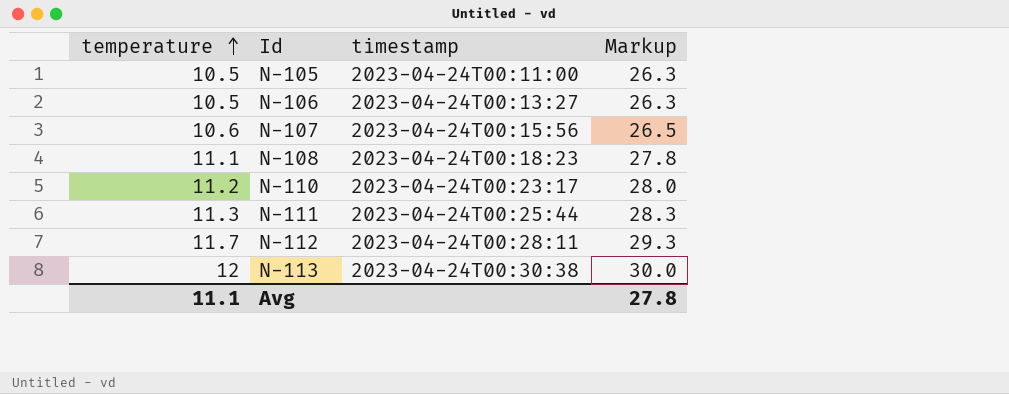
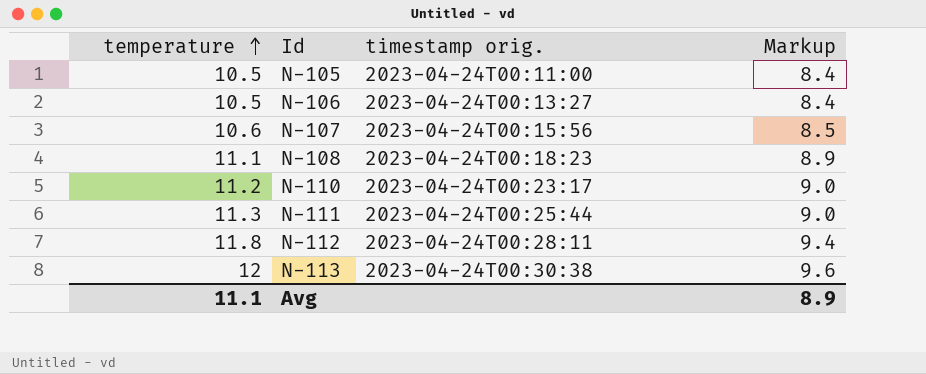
column name: timestamp -> timestamp orig.
column Markup | formula: [temperature] * 2.5 -> [temperature] * 0.8
N-112 | temperature: 11.7 -> 11.8
Avg | Markup: 27.8 -> 8.9

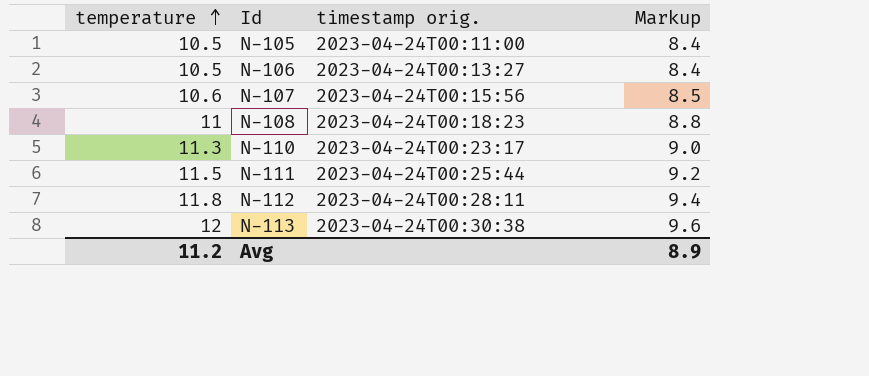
N-108 | temperature: 11.1 -> 11
N-108 | Markup: 8.9 -> 8.8
N-110 | temperature: 11.2 -> 11.3
N-111 | temperature: 11.3 -> 11.5
N-111 | Markup: 9.0 -> 9.2
Avg | temperature: 11.1 -> 11.2

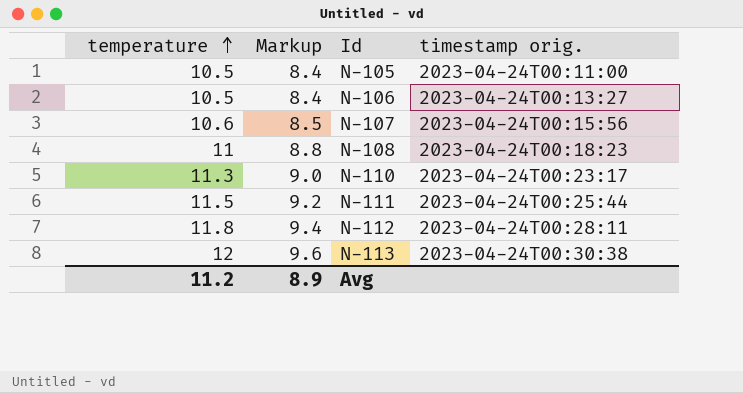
column Markup | position: 4 -> 2

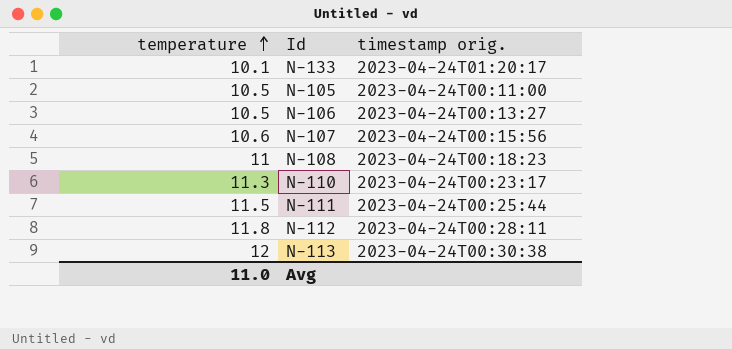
column Markup | formula: [temperature] * 0.8 -> none
row N-133: none -> 10.1 | 2023-04-24T01:20:17
Avg | temperature: 11.2 -> 11.0

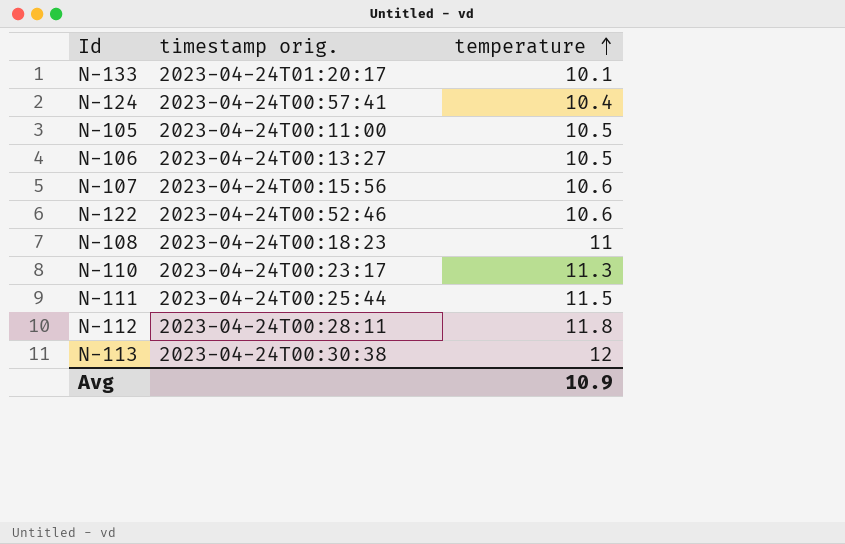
column temperature | position: 1 -> 3
row N-124: none -> 2023-04-24T00:57:41 | 10.4
row N-122: none -> 2023-04-24T00:52:46 | 10.6
Avg | temperature: 11.0 -> 10.9

